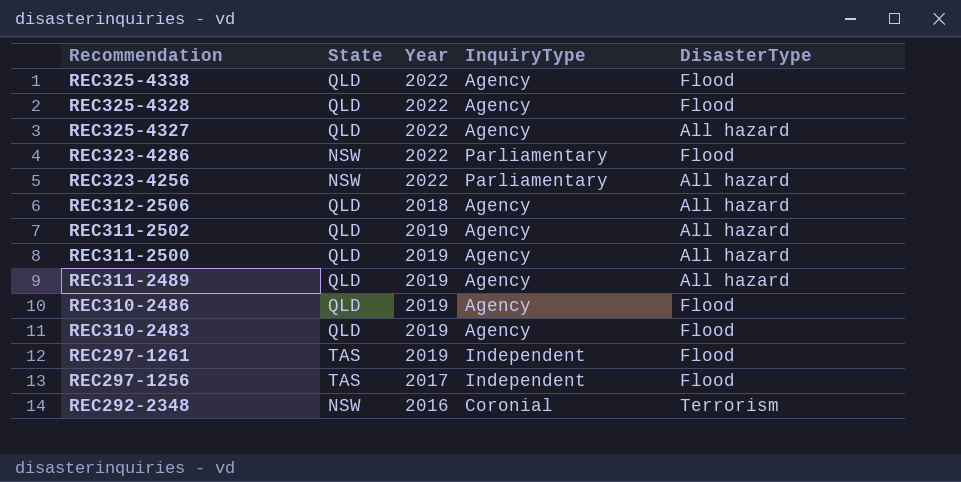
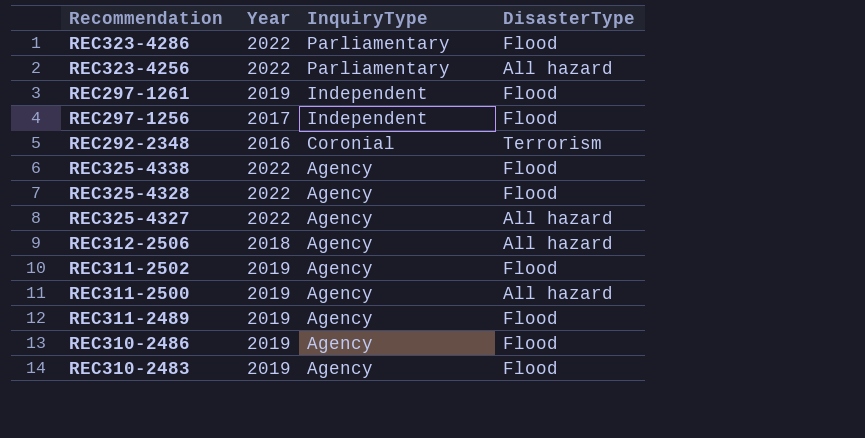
row order: Recommendation descending -> InquiryType descending
column State | position: 2 -> none
REC311-2502 | DisasterType: All hazard -> Flood
REC311-2489 | DisasterType: All hazard -> Flood

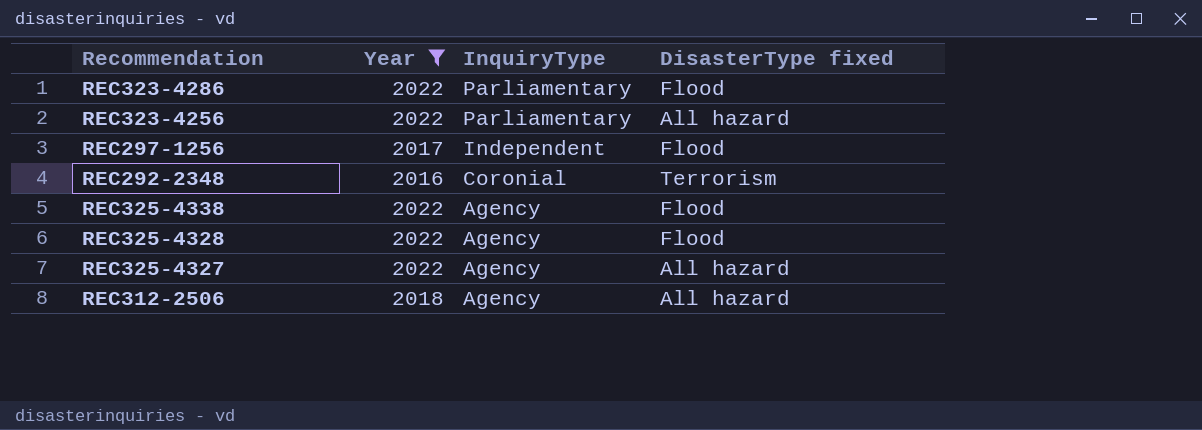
filter: none -> Year != 2019
column name: DisasterType -> DisasterType fixed

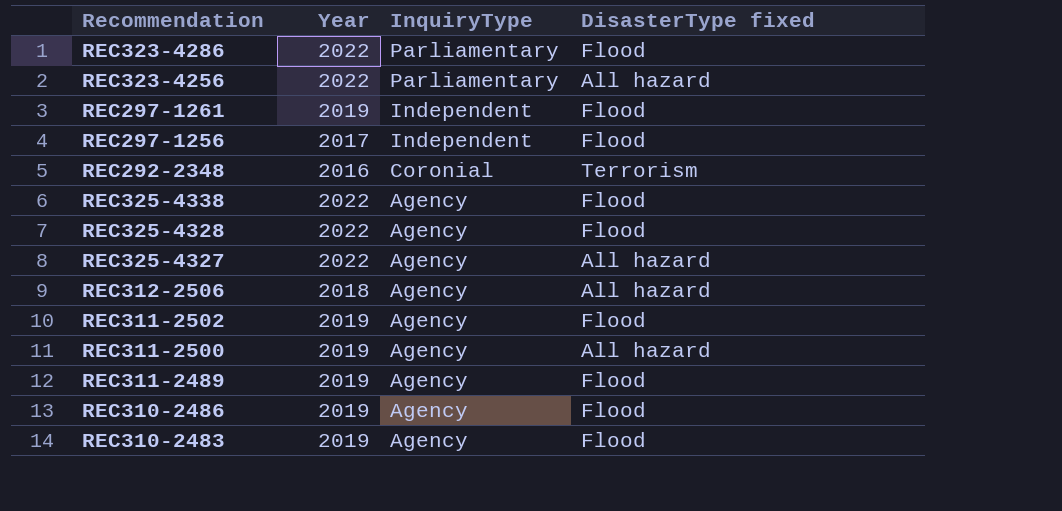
filter: Year != 2019 -> none

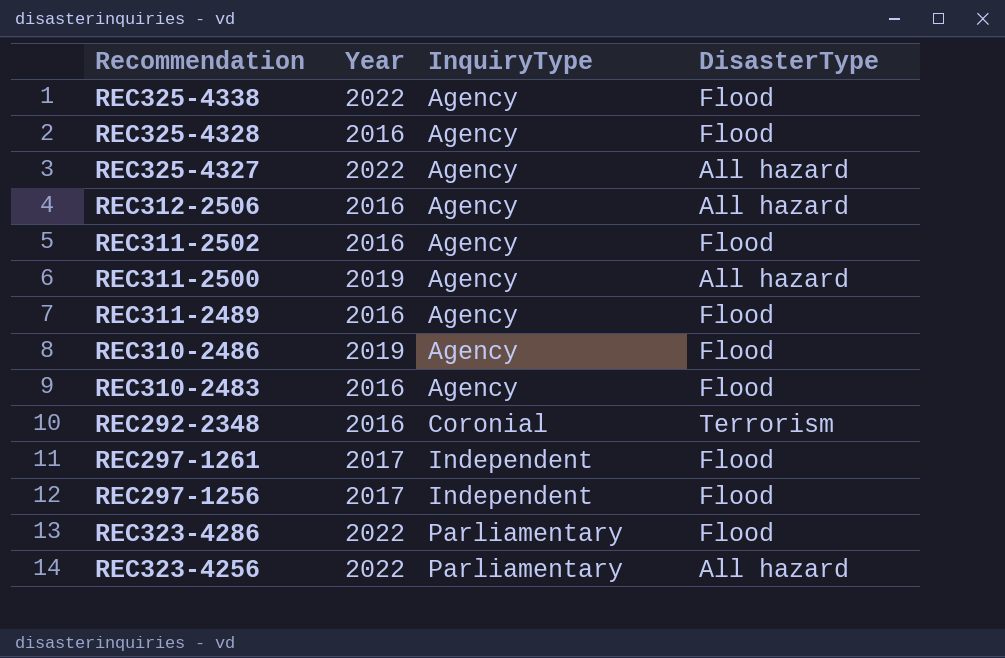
row order: InquiryType descending -> InquiryType ascending
column name: DisasterType fixed -> DisasterType
REC325-4328 | Year: 2022 -> 2016
REC312-2506 | Year: 2018 -> 2016
REC311-2502 | Year: 2019 -> 2016
REC311-2489 | Year: 2019 -> 2016
REC310-2483 | Year: 2019 -> 2016
REC297-1261 | Year: 2019 -> 2017

